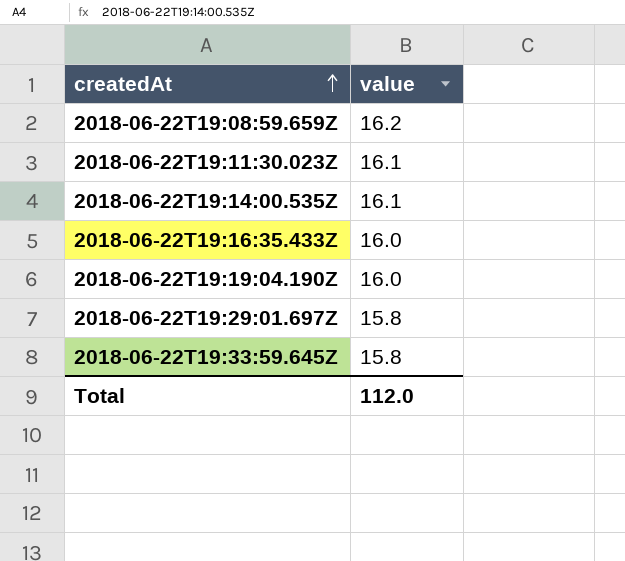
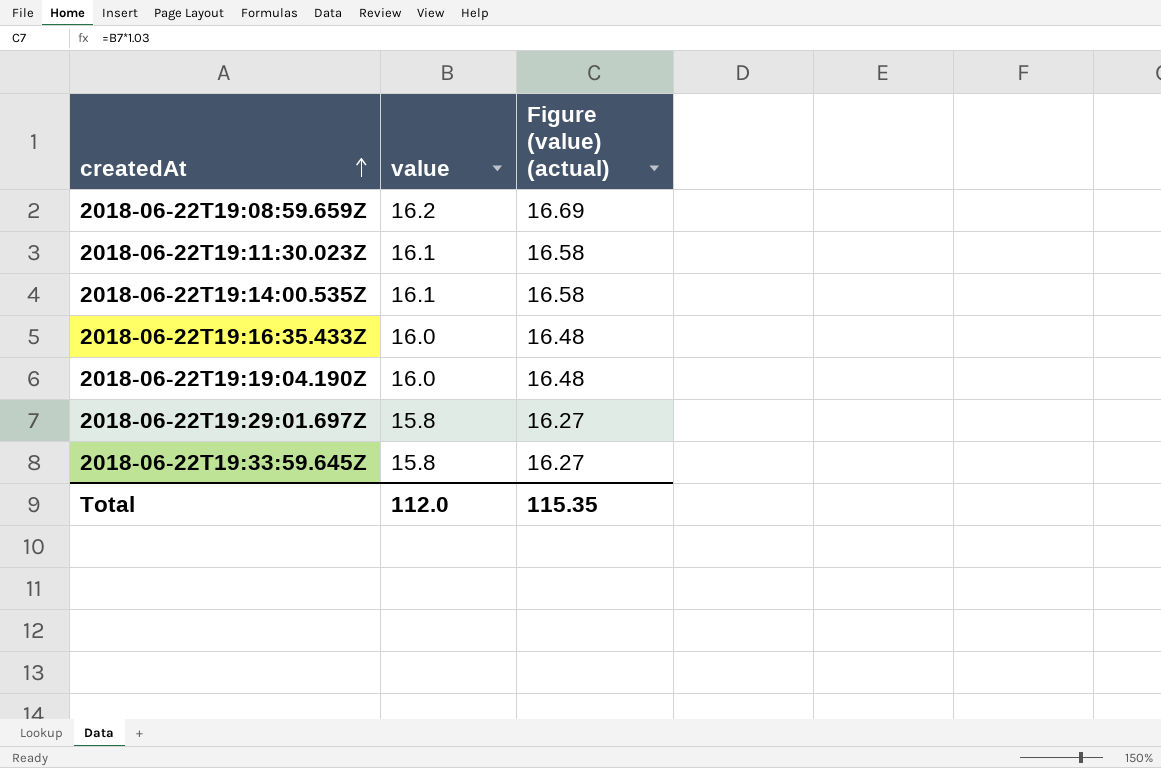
column Figure (value) (actual) | formula: none -> [value] * 1.03

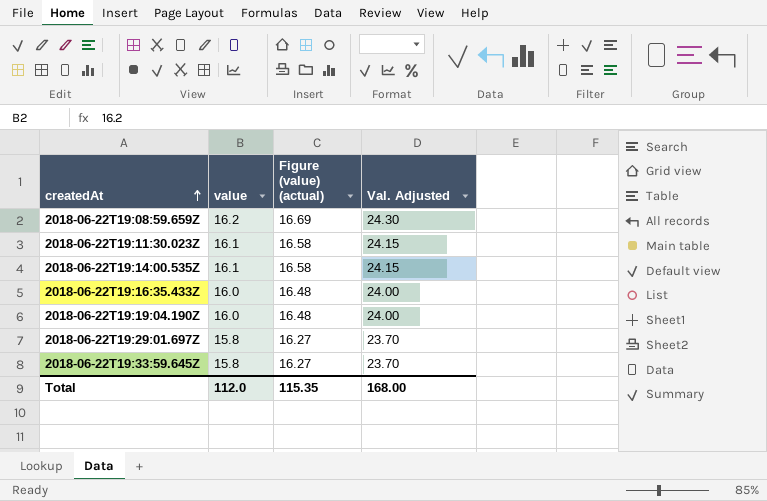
column Val. Adjusted | formula: none -> [value] * 1.5

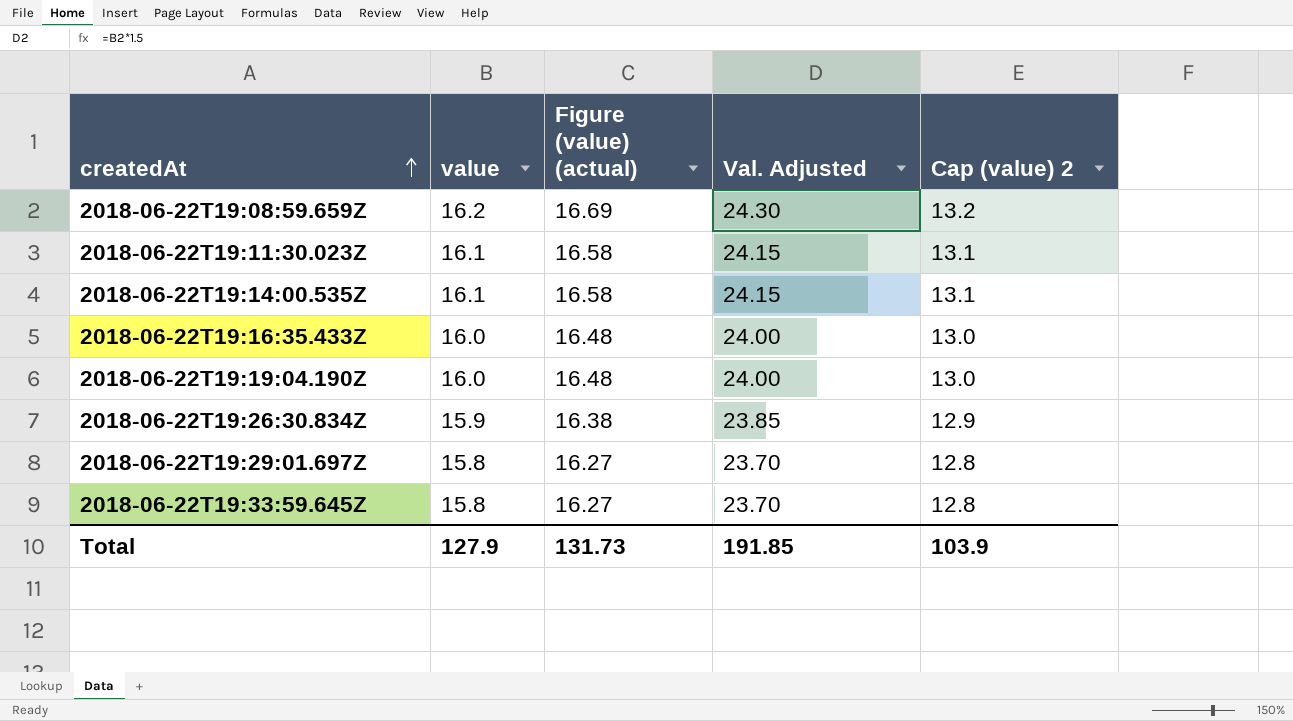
column Cap (value) 2 | formula: none -> [value] - 3
row 2018-06-22T19:26:30.834Z: none -> 15.9 | 16.38 | 23.85 | 12.9
Total | value: 112.0 -> 127.9
Total | Figure (value) (actual): 115.35 -> 131.73
Total | Val. Adjusted: 168.00 -> 191.85

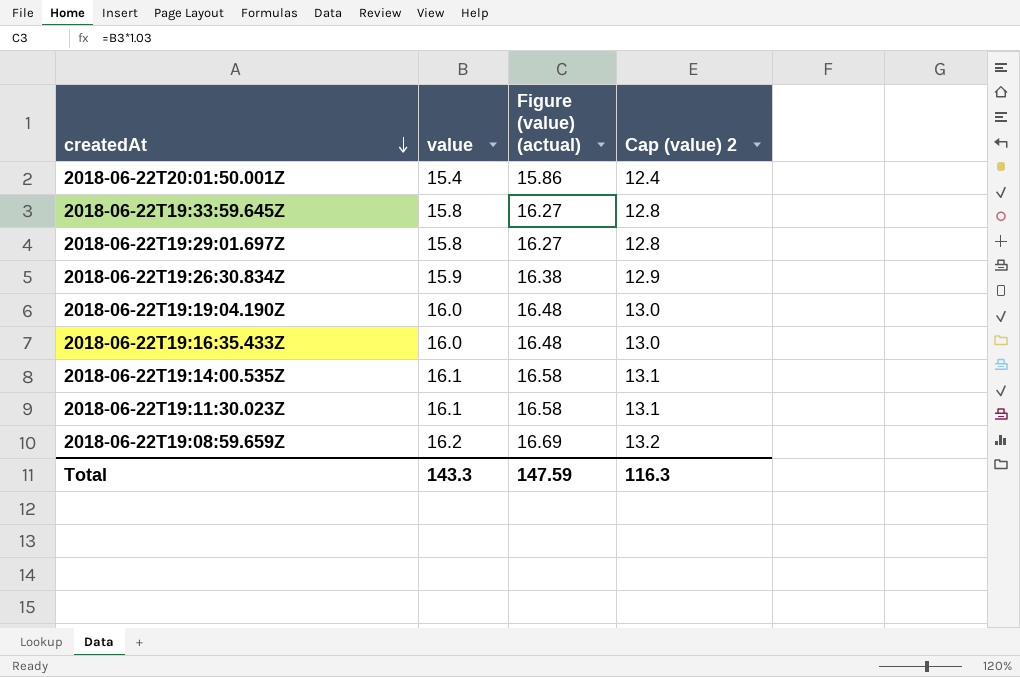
row order: createdAt ascending -> createdAt descending
column Val. Adjusted | formula: [value] * 1.5 -> none
row 2018-06-22T20:01:50.001Z: none -> 15.4 | 15.86 | 12.4
Total | value: 127.9 -> 143.3
Total | Figure (value) (actual): 131.73 -> 147.59
Total | Cap (value) 2: 103.9 -> 116.3

